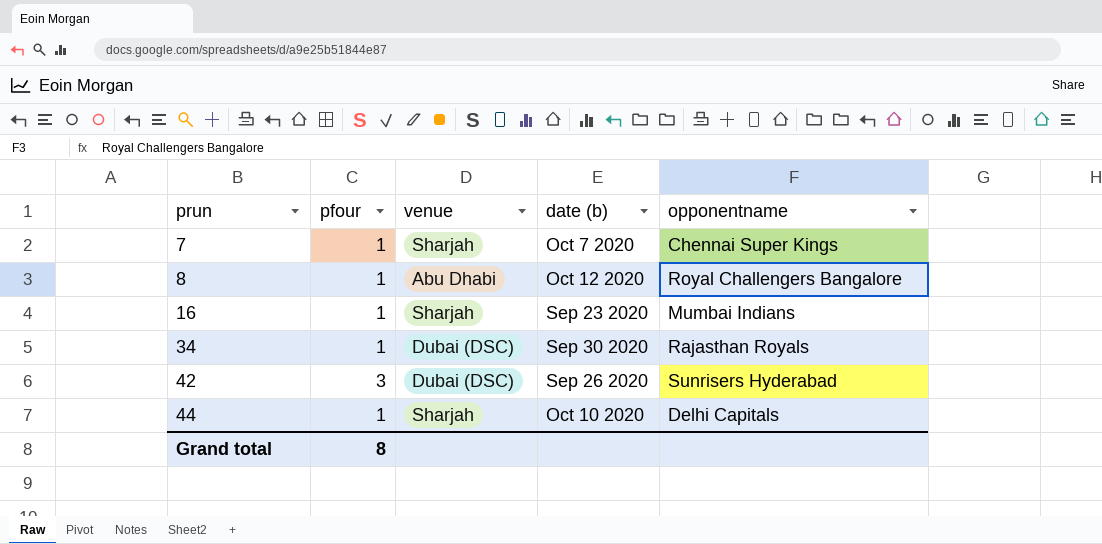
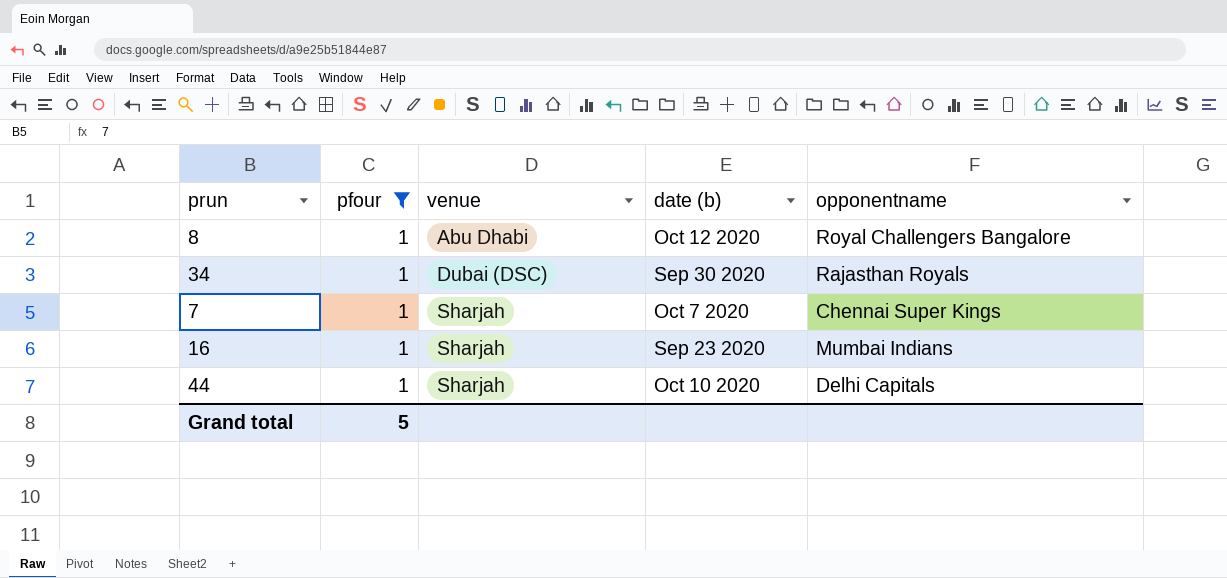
filter: none -> pfour = 1
row order: prun ascending -> venue ascending
Grand total | pfour: 8 -> 5

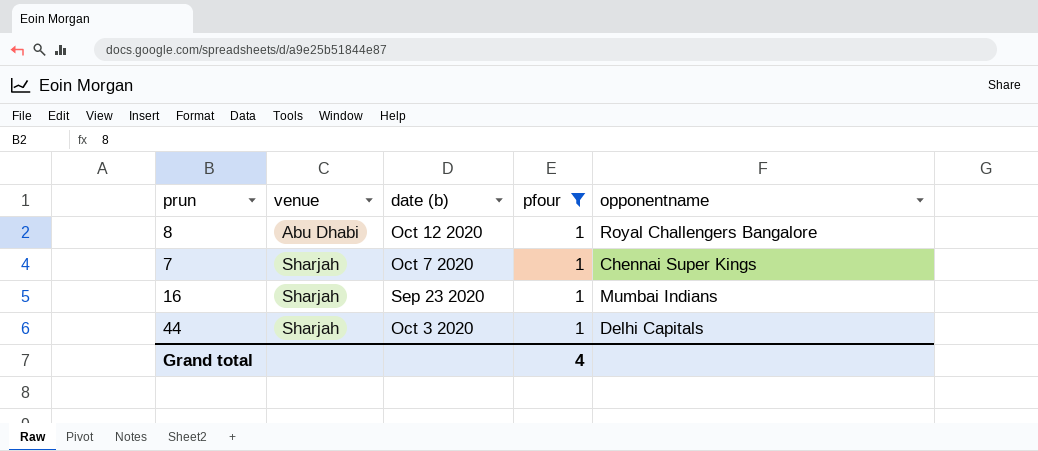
column pfour | position: 2 -> 4
row 34: 1 | Dubai (DSC) | Sep 30 2020 | Rajasthan Royals -> none
44 | date (b): Oct 10 2020 -> Oct 3 2020
Grand total | pfour: 5 -> 4

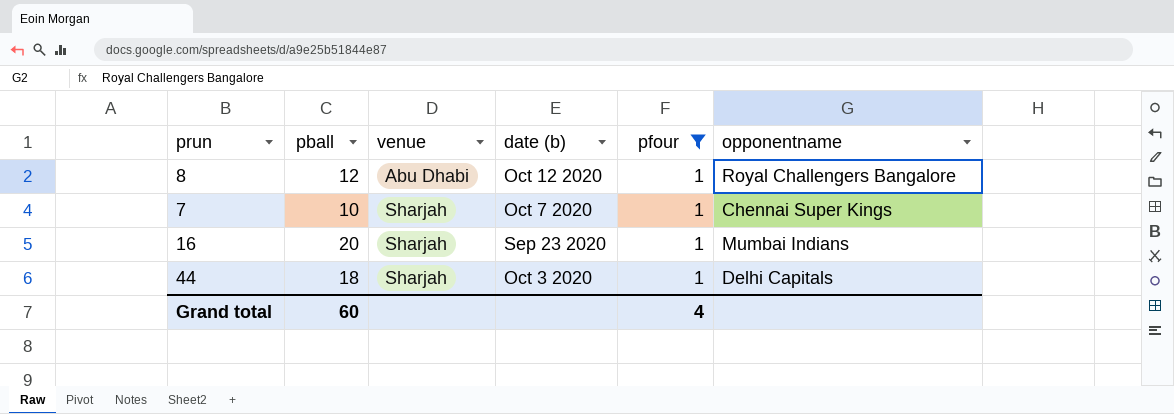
column pball | position: none -> 2

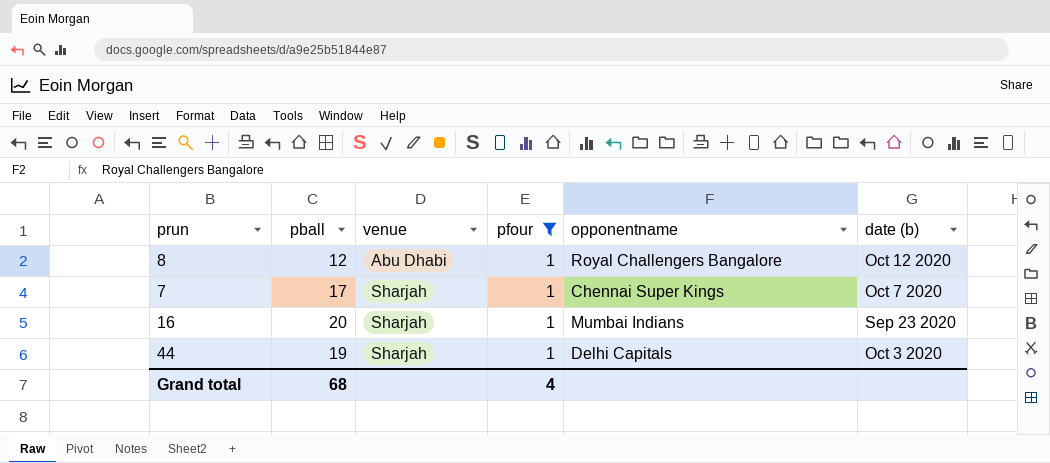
column date (b) | position: 4 -> 6
7 | pball: 10 -> 17
44 | pball: 18 -> 19
Grand total | pball: 60 -> 68

